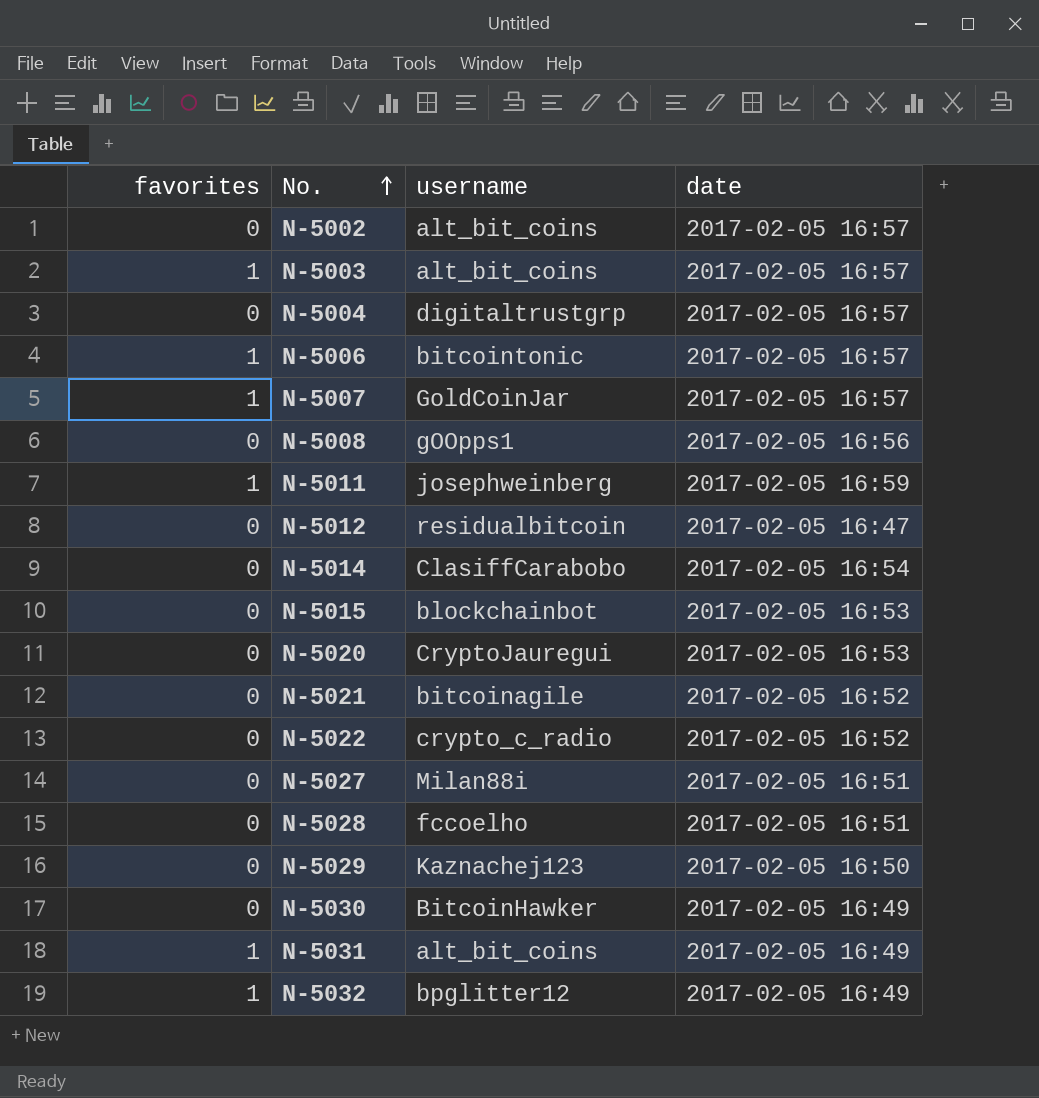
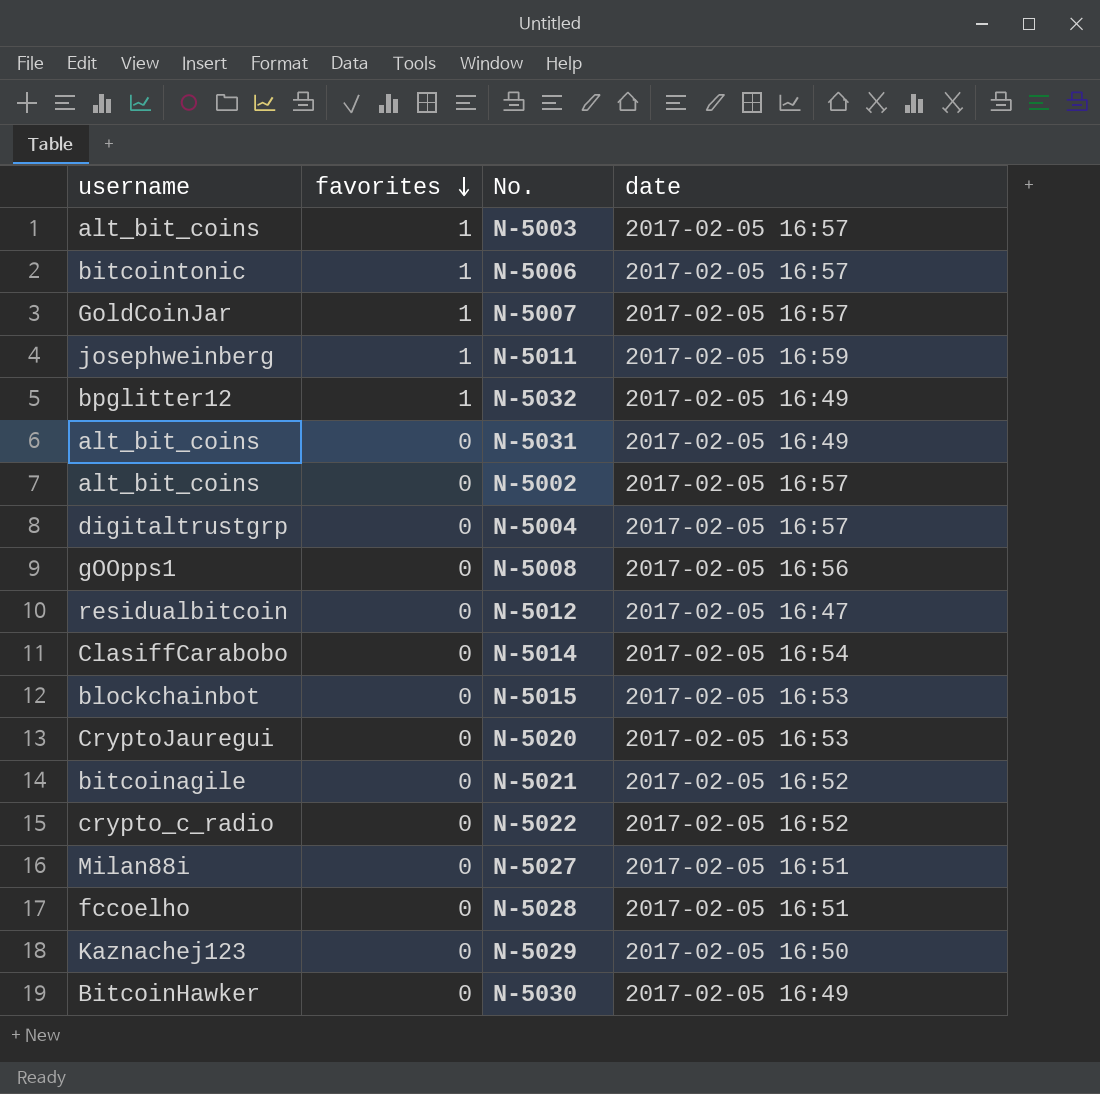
row order: No. ascending -> favorites descending
column username | position: 3 -> 1
N-5031 | favorites: 1 -> 0

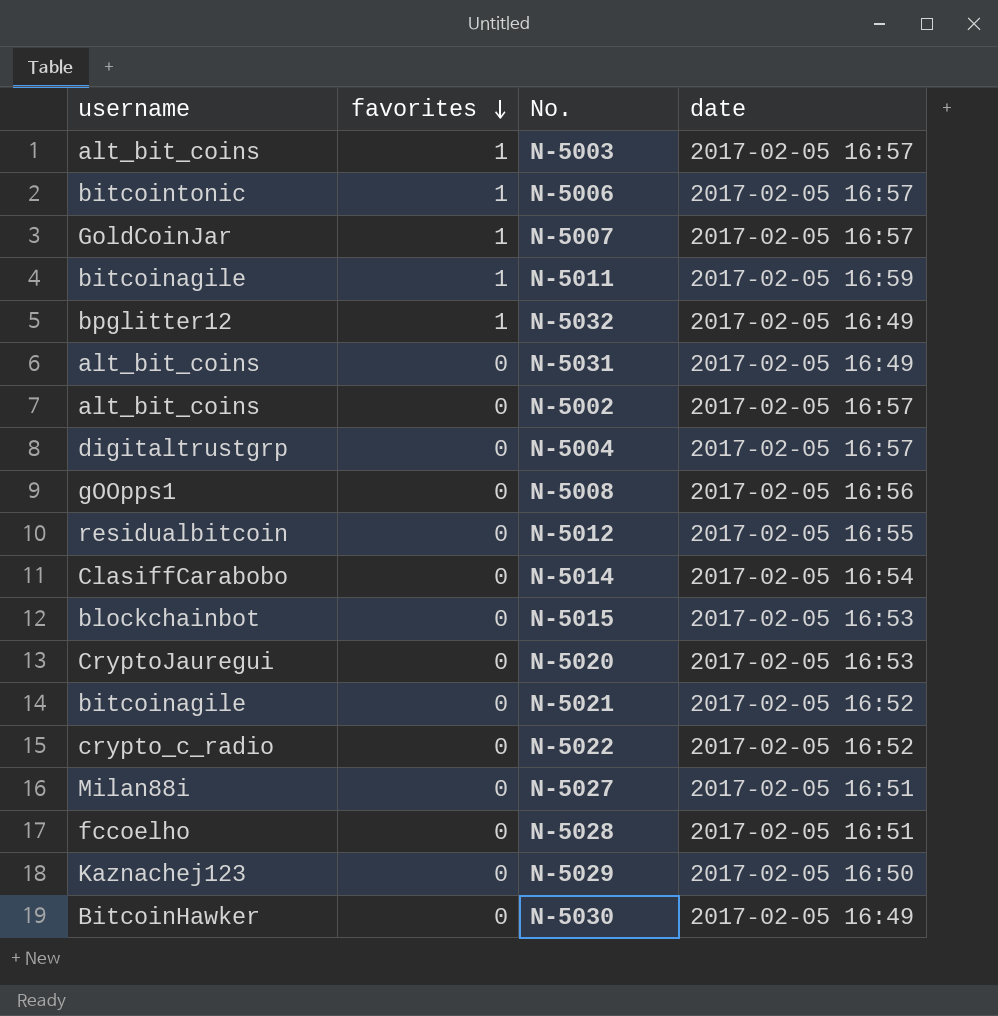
N-5011 | username: josephweinberg -> bitcoinagile
N-5012 | date: 2017-02-05 16:47 -> 2017-02-05 16:55

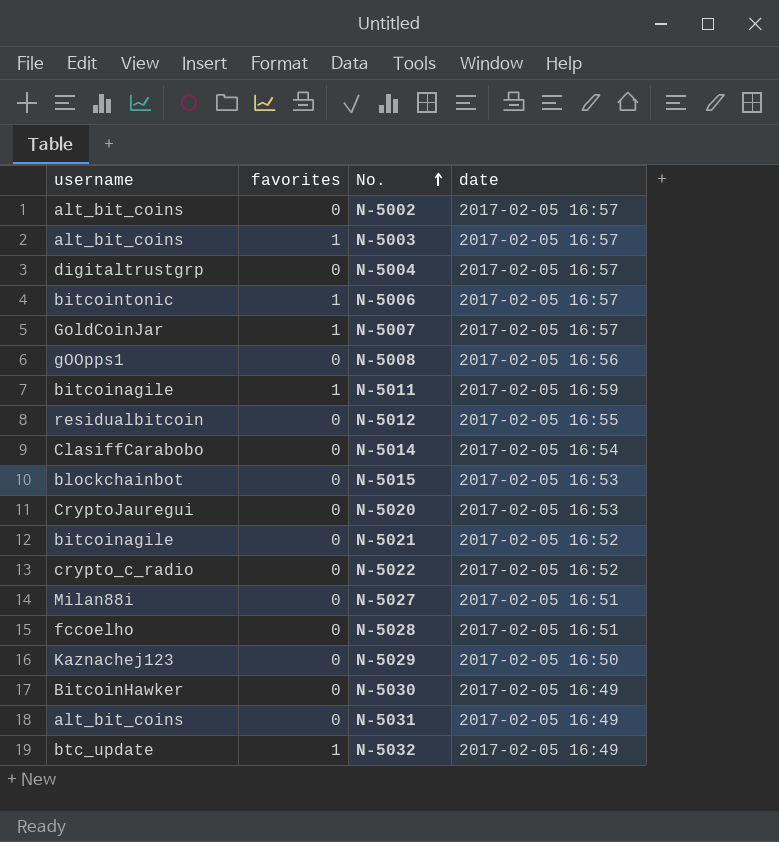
row order: favorites descending -> No. ascending
N-5032 | username: bpglitter12 -> btc_update

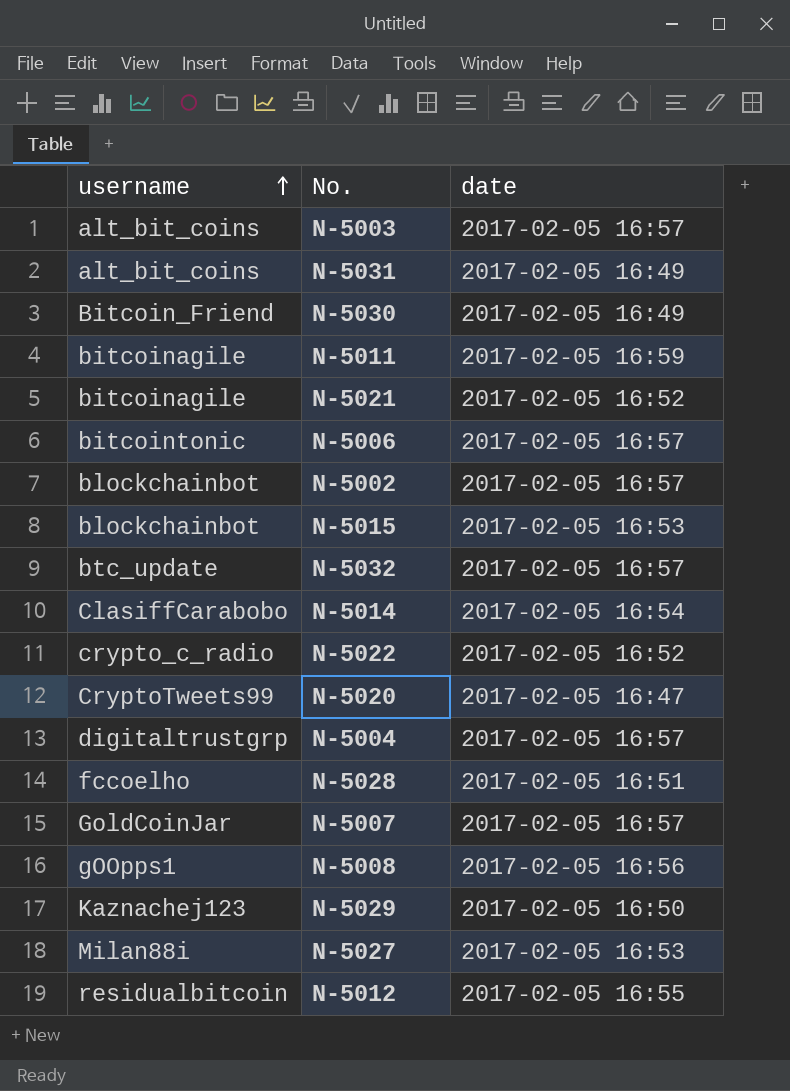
row order: No. ascending -> username ascending
column favorites | position: 2 -> none
N-5030 | username: BitcoinHawker -> Bitcoin_Friend
N-5002 | username: alt_bit_coins -> blockchainbot
N-5032 | date: 2017-02-05 16:49 -> 2017-02-05 16:57
N-5020 | username: CryptoJauregui -> CryptoTweets99
N-5020 | date: 2017-02-05 16:53 -> 2017-02-05 16:47
N-5027 | date: 2017-02-05 16:51 -> 2017-02-05 16:53

